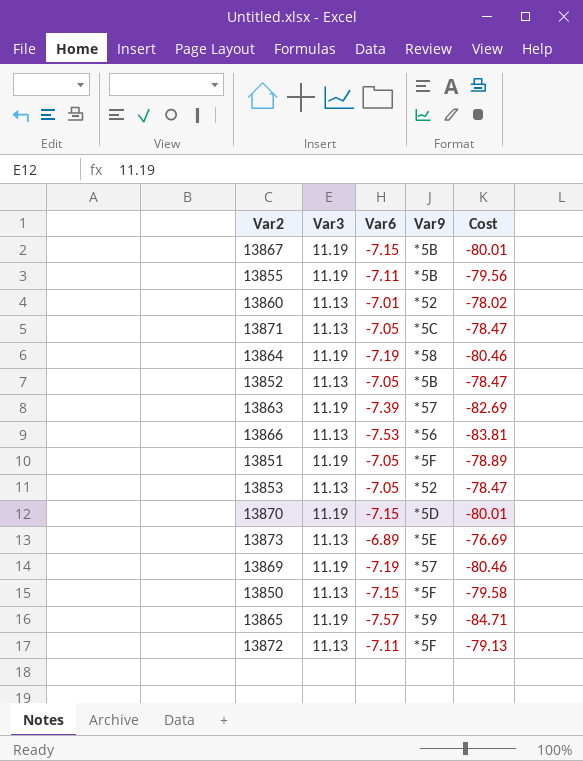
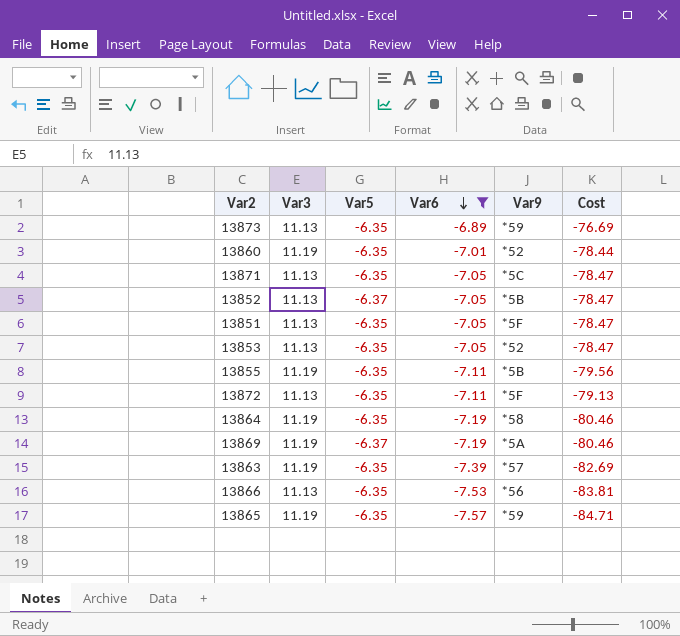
filter: none -> Var6 != -7.15
row order: none -> Var6 descending
column Var5 | position: none -> 3
13873 | Var9: *5E -> *59
13860 | Var3: 11.13 -> 11.19
13860 | Cost: -78.02 -> -78.44
13851 | Var3: 11.19 -> 11.13
13851 | Cost: -78.89 -> -78.47
13869 | Var9: *57 -> *5A

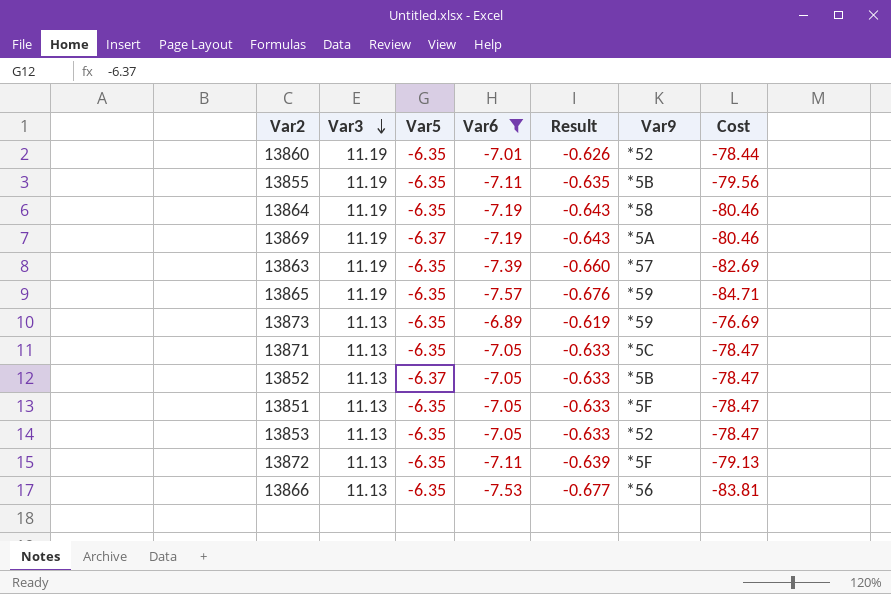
row order: Var6 descending -> Var3 descending
column Result | formula: none -> [Var6] / [Var3]

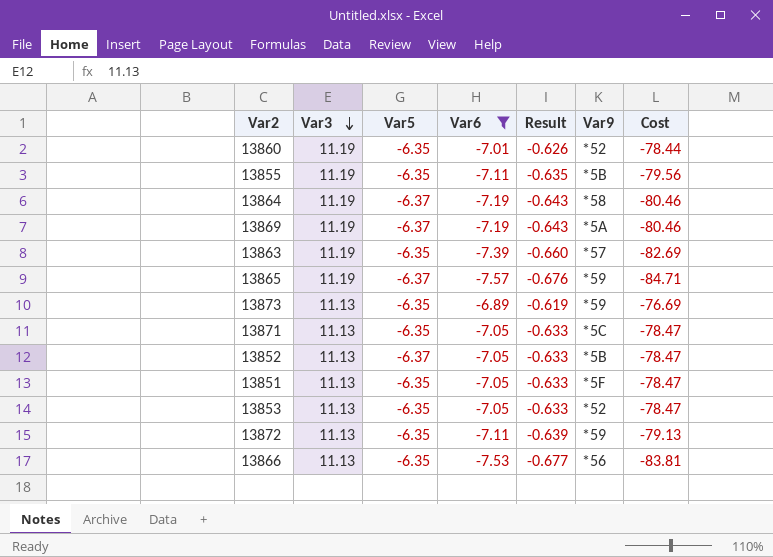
13864 | Var5: -6.35 -> -6.37
13865 | Var5: -6.35 -> -6.37
13872 | Var9: *5F -> *59

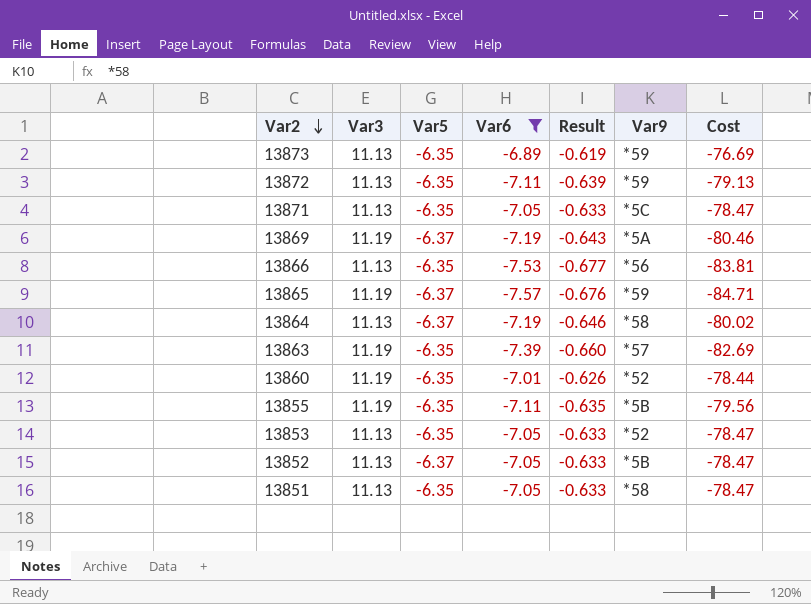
row order: Var3 descending -> Var2 descending
13864 | Var3: 11.19 -> 11.13
13864 | Result: -0.643 -> -0.646
13864 | Cost: -80.46 -> -80.02
13851 | Var9: *5F -> *58

